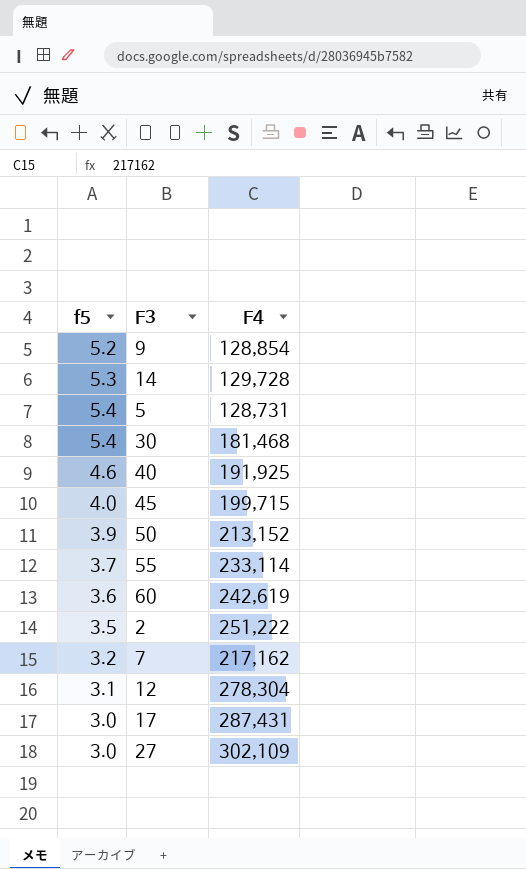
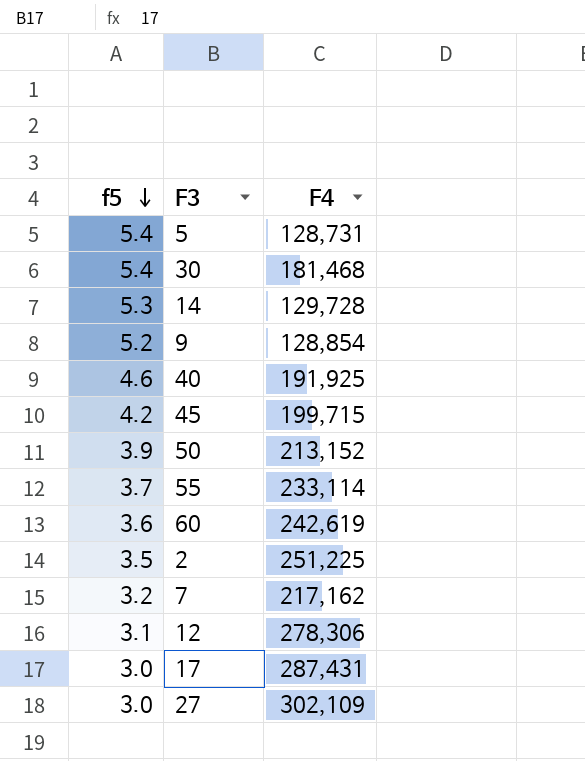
row order: none -> f5 descending
45 | f5: 4.0 -> 4.2
2 | F4: 251,222 -> 251,225
12 | F4: 278,304 -> 278,306

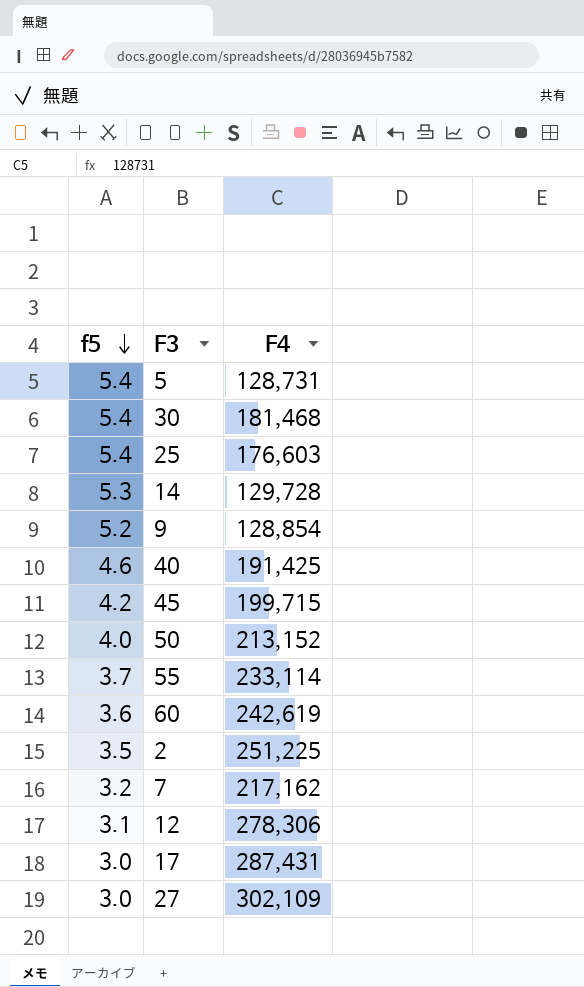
row 25: none -> 5.4 | 176,603
40 | F4: 191,925 -> 191,425
50 | f5: 3.9 -> 4.0

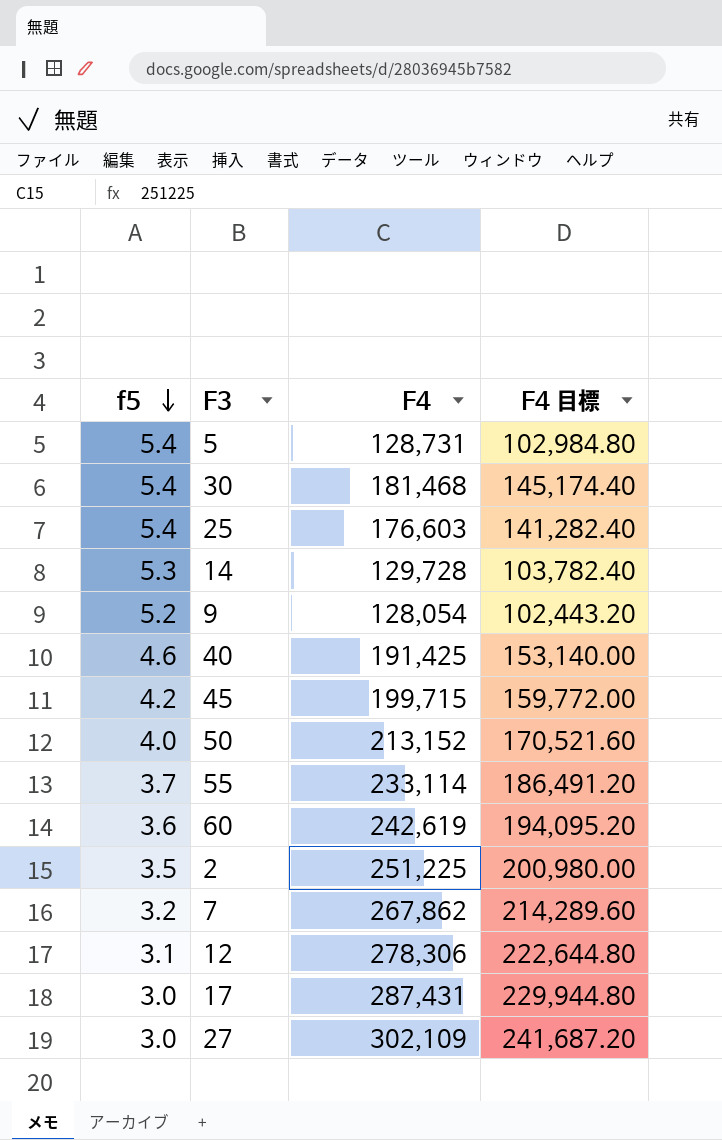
column F4 目標 | formula: none -> [F4] * 0.8
9 | F4: 128,854 -> 128,054
7 | F4: 217,162 -> 267,862

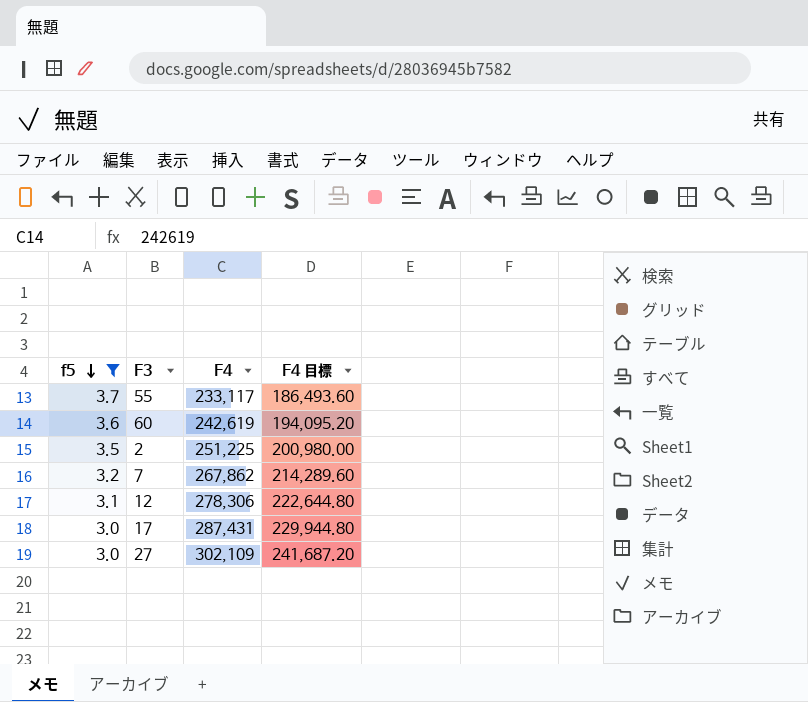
filter: none -> f5 <= 3.7
55 | F4: 233,114 -> 233,117
55 | F4 目標: 186,491.20 -> 186,493.60

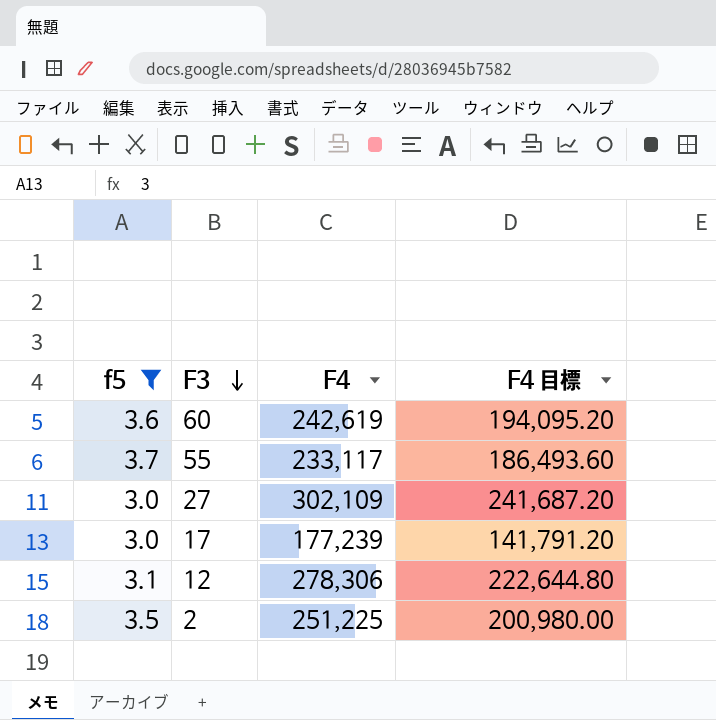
row order: f5 descending -> F3 descending
row 7: 3.2 | 267,862 | 214,289.60 -> none
17 | F4: 287,431 -> 177,239
17 | F4 目標: 229,944.80 -> 141,791.20

